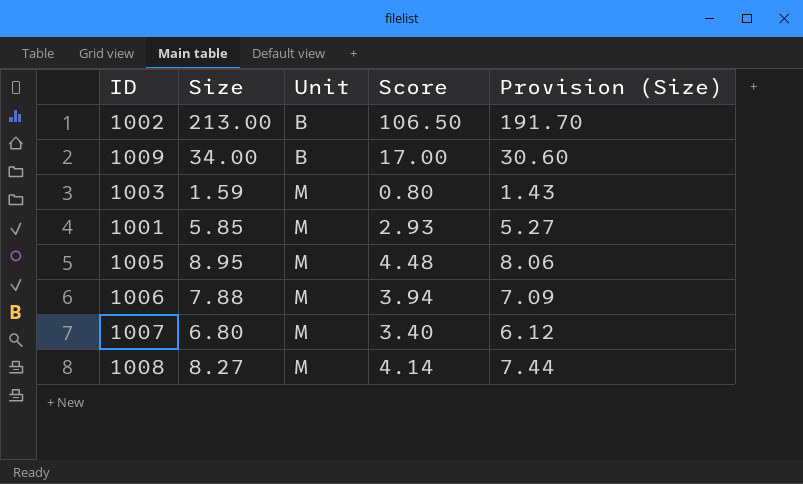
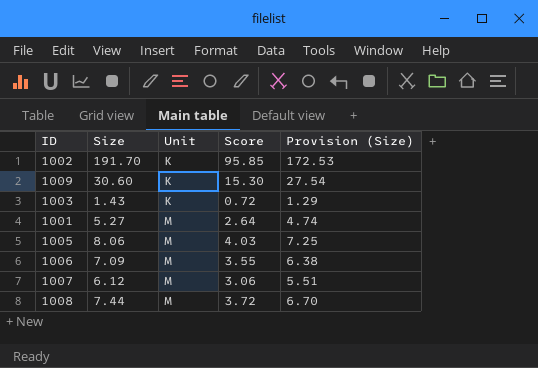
1002 | Size: 213.00 -> 191.70
1002 | Unit: B -> K
1002 | Score: 106.50 -> 95.85
1002 | Provision (Size): 191.70 -> 172.53
1009 | Size: 34.00 -> 30.60
1009 | Unit: B -> K
1009 | Score: 17.00 -> 15.30
1009 | Provision (Size): 30.60 -> 27.54
1003 | Size: 1.59 -> 1.43
1003 | Unit: M -> K
1003 | Score: 0.80 -> 0.72
1003 | Provision (Size): 1.43 -> 1.29
1001 | Size: 5.85 -> 5.27
1001 | Score: 2.93 -> 2.64
1001 | Provision (Size): 5.27 -> 4.74
1005 | Size: 8.95 -> 8.06
1005 | Score: 4.48 -> 4.03
1005 | Provision (Size): 8.06 -> 7.25
1006 | Size: 7.88 -> 7.09
1006 | Score: 3.94 -> 3.55
1006 | Provision (Size): 7.09 -> 6.38
1007 | Size: 6.80 -> 6.12
1007 | Score: 3.40 -> 3.06
1007 | Provision (Size): 6.12 -> 5.51
1008 | Size: 8.27 -> 7.44
1008 | Score: 4.14 -> 3.72
1008 | Provision (Size): 7.44 -> 6.70

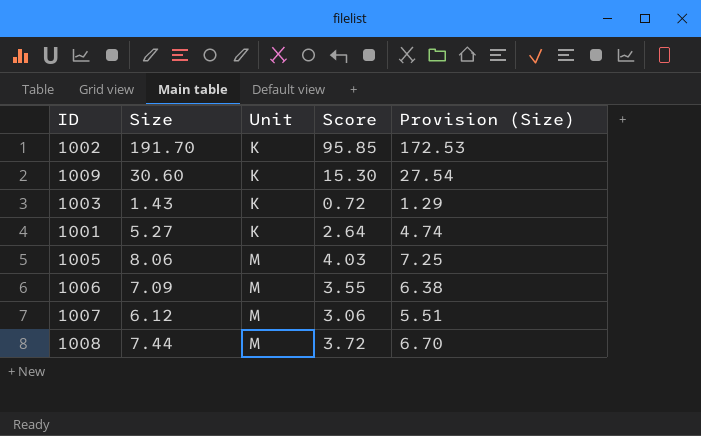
1001 | Unit: M -> K

